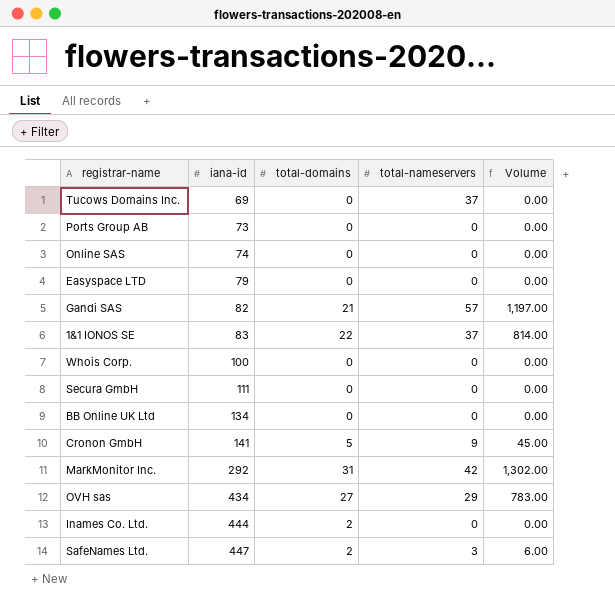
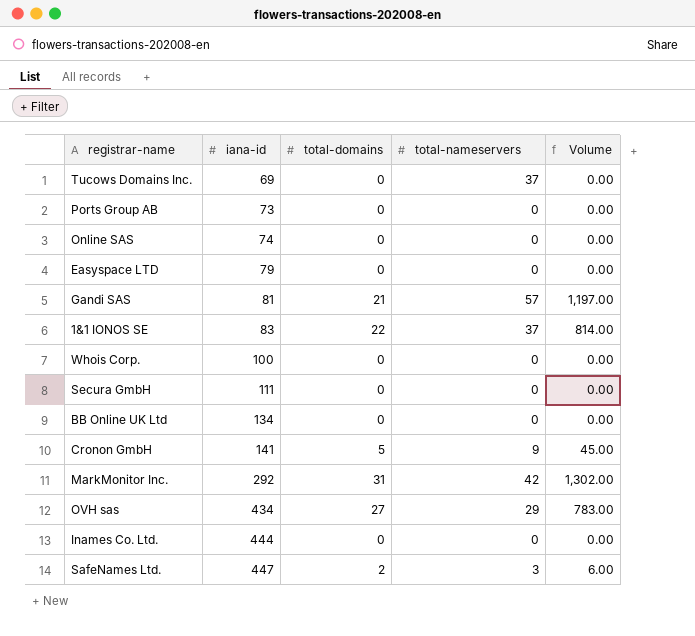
Gandi SAS | iana-id: 82 -> 81
Inames Co. Ltd. | total-domains: 2 -> 0

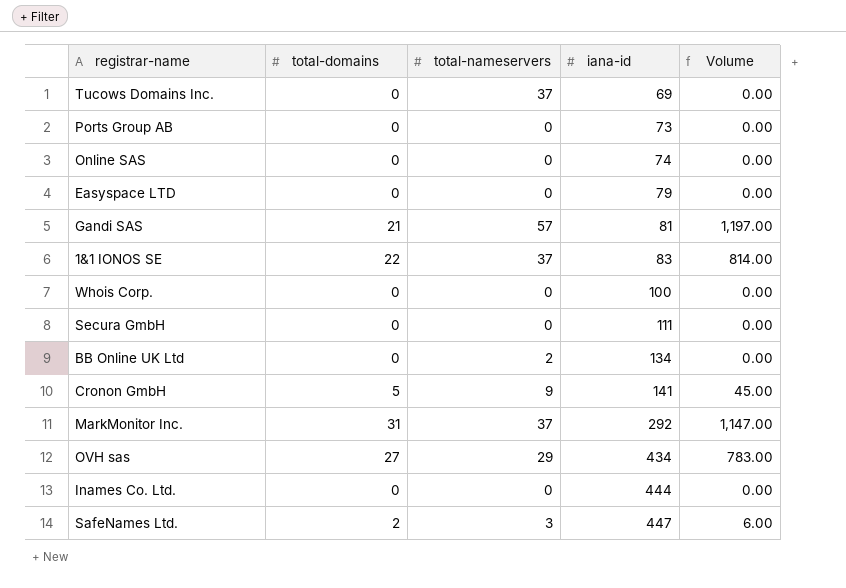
column iana-id | position: 2 -> 4
BB Online UK Ltd | total-nameservers: 0 -> 2
MarkMonitor Inc. | total-nameservers: 42 -> 37
MarkMonitor Inc. | Volume: 1,302.00 -> 1,147.00

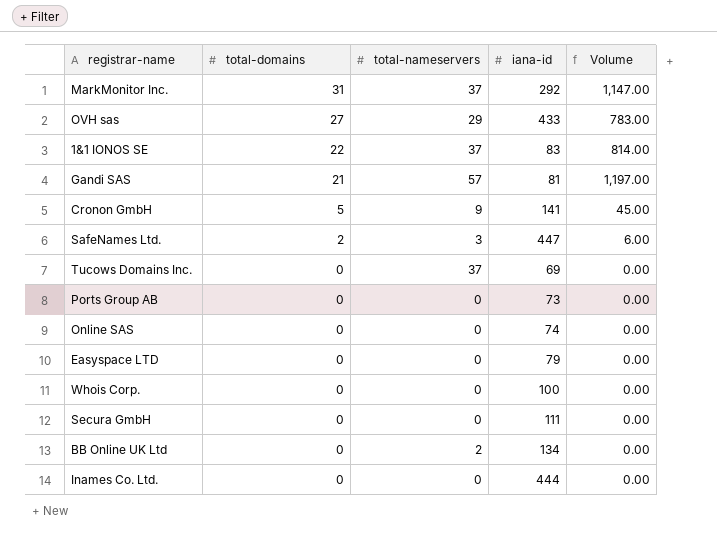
row order: iana-id ascending -> total-domains descending
OVH sas | iana-id: 434 -> 433

